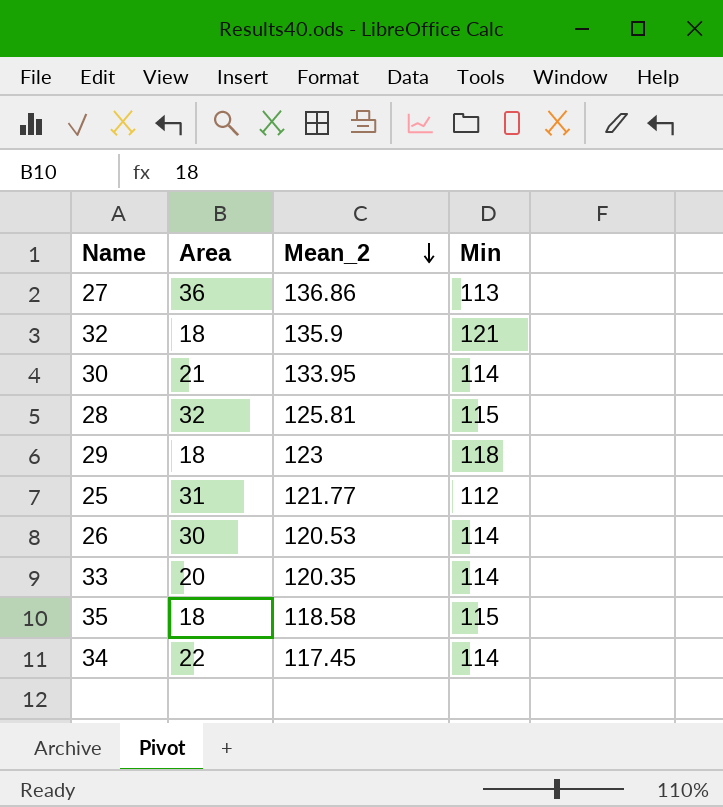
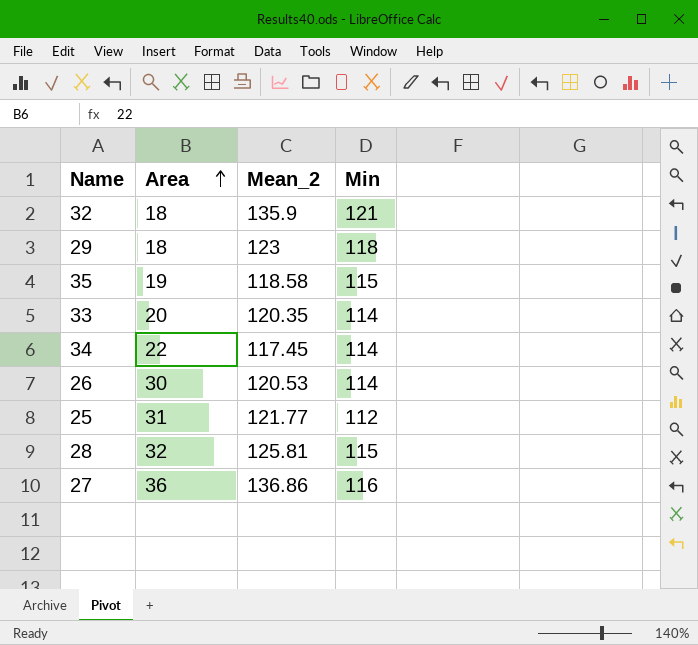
row order: Mean_2 descending -> Area ascending
row 30: 21 | 133.95 | 114 -> none
35 | Area: 18 -> 19
27 | Min: 113 -> 116

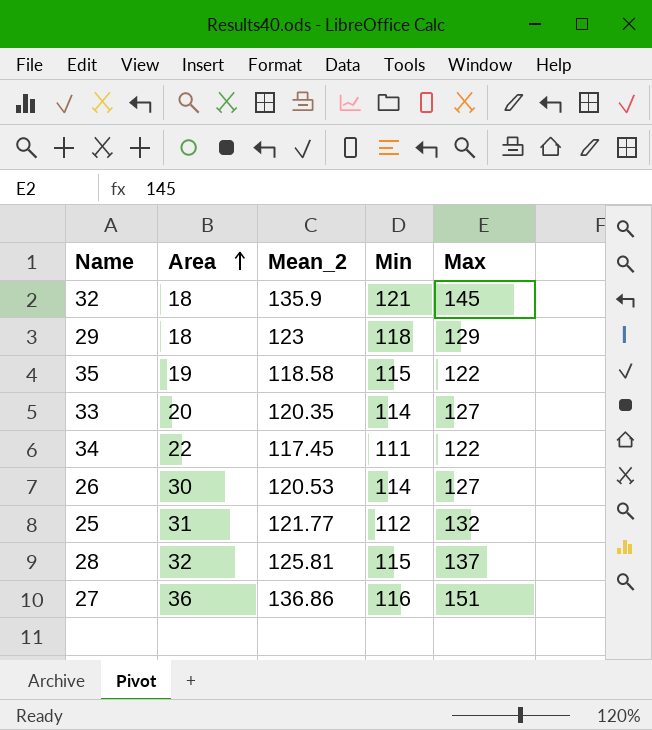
column Max | position: none -> 5
34 | Min: 114 -> 111

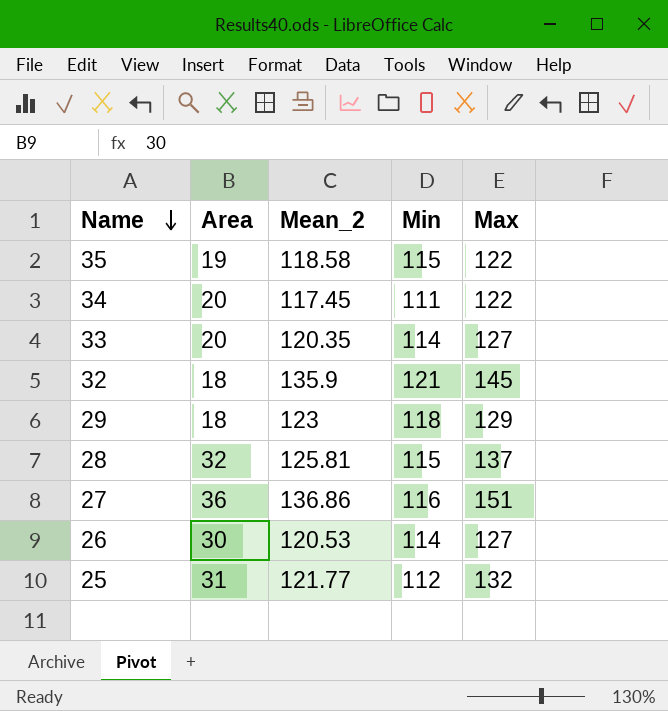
row order: Area ascending -> Name descending
34 | Area: 22 -> 20

